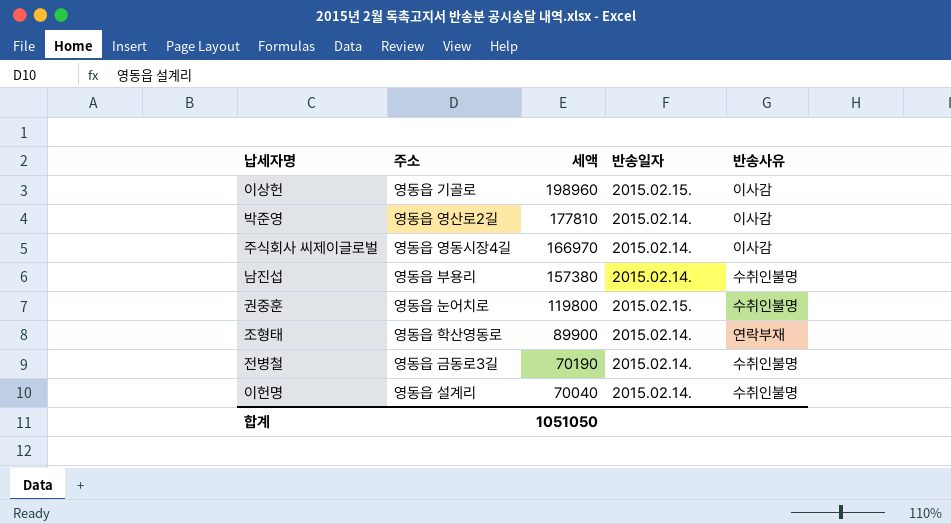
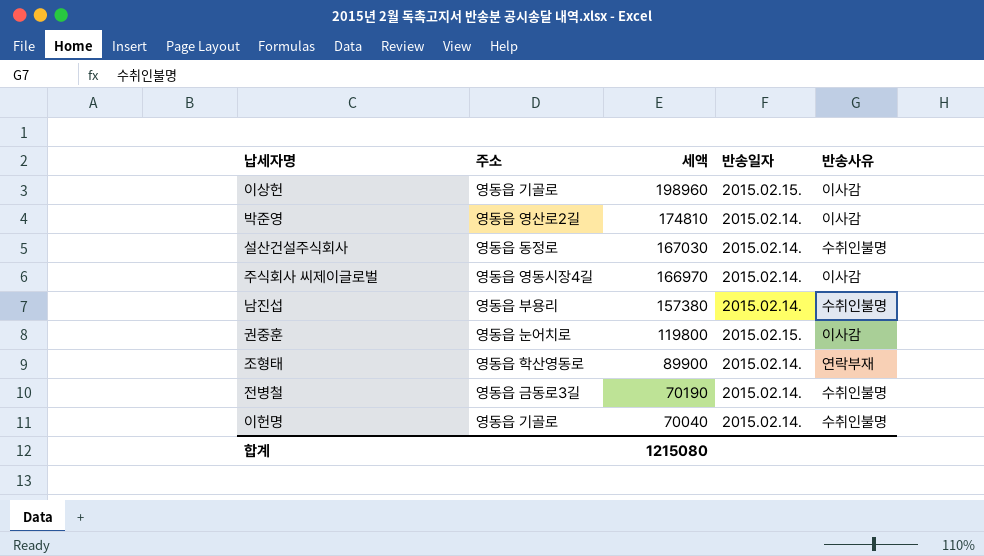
박준영 | 세액: 177810 -> 174810
row 설산건설주식회사: none -> 영동읍 동정로 | 167030 | 2015.02.14. | 수취인불명
권중훈 | 반송사유: 수취인불명 -> 이사감
이헌명 | 주소: 영동읍 설계리 -> 영동읍 기골로
합계 | 세액: 1051050 -> 1215080

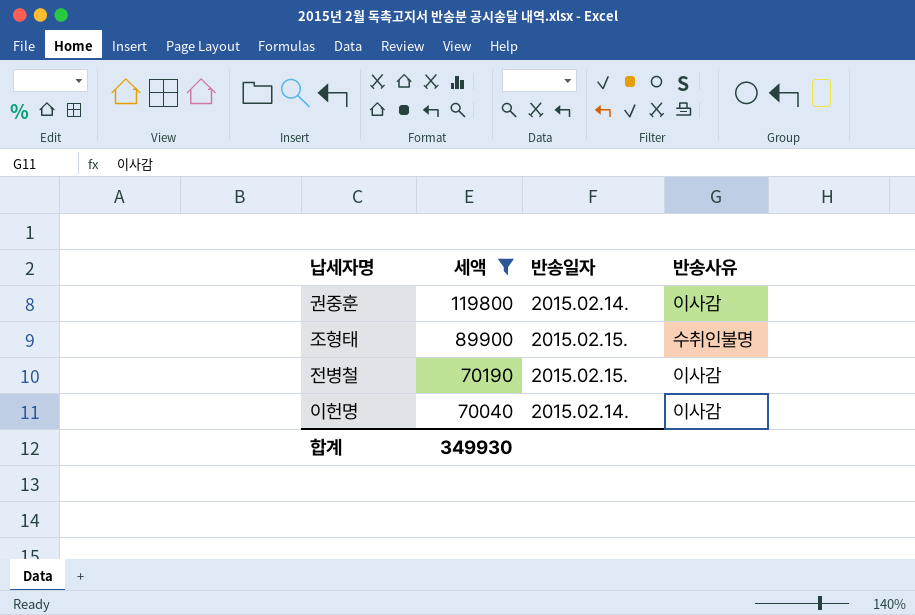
filter: none -> 세액 <= 119800
column 주소 | position: 2 -> none
권중훈 | 반송일자: 2015.02.15. -> 2015.02.14.
조형태 | 반송일자: 2015.02.14. -> 2015.02.15.
조형태 | 반송사유: 연락부재 -> 수취인불명
전병철 | 반송일자: 2015.02.14. -> 2015.02.15.
전병철 | 반송사유: 수취인불명 -> 이사감
이헌명 | 반송사유: 수취인불명 -> 이사감
합계 | 세액: 1215080 -> 349930

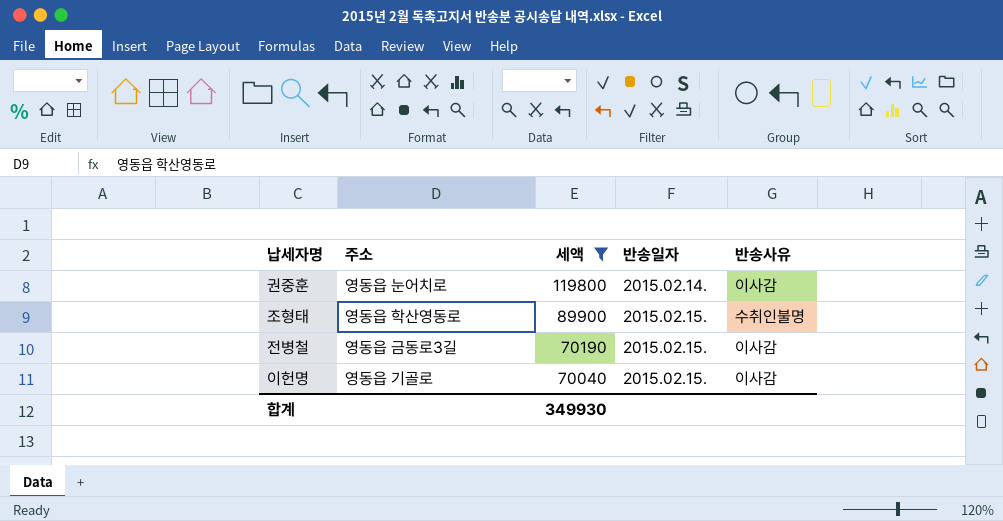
column 주소 | position: none -> 2
이헌명 | 반송일자: 2015.02.14. -> 2015.02.15.

